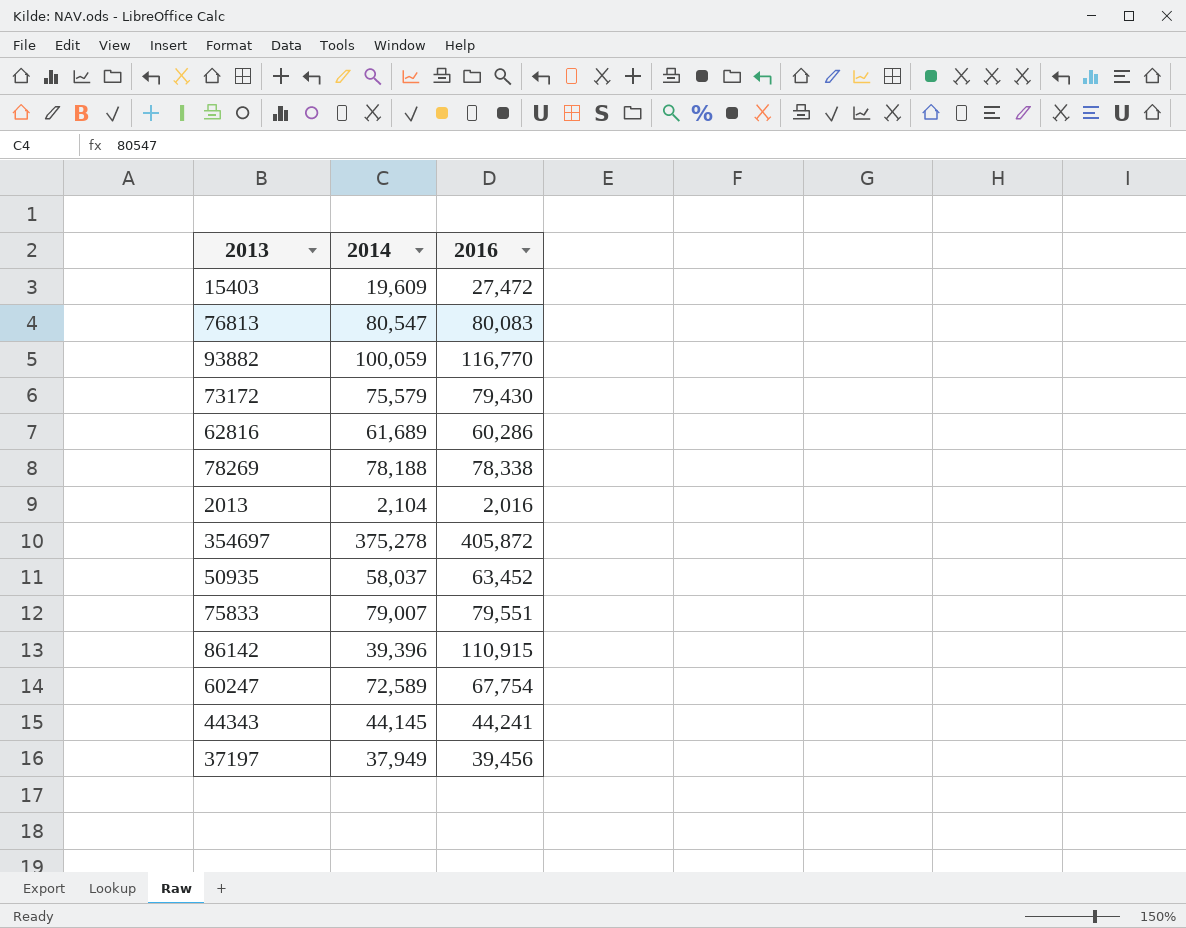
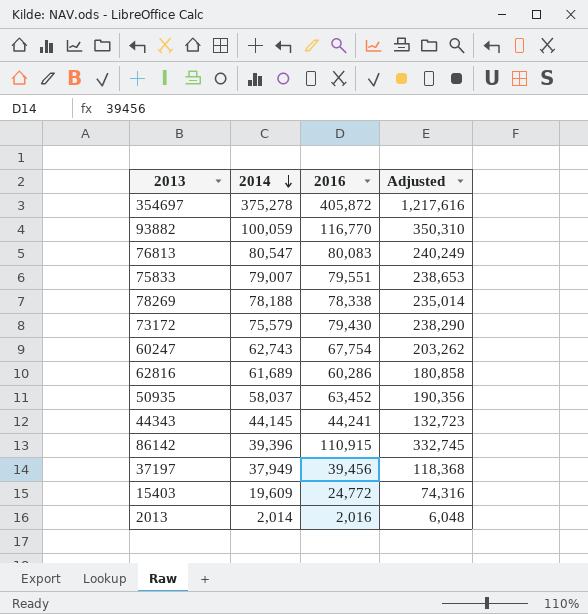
row order: none -> 2014 descending
column Adjusted | formula: none -> [2016] * 3
60247 | 2014: 72,589 -> 62,743
15403 | 2016: 27,472 -> 24,772
2013 | 2014: 2,104 -> 2,014

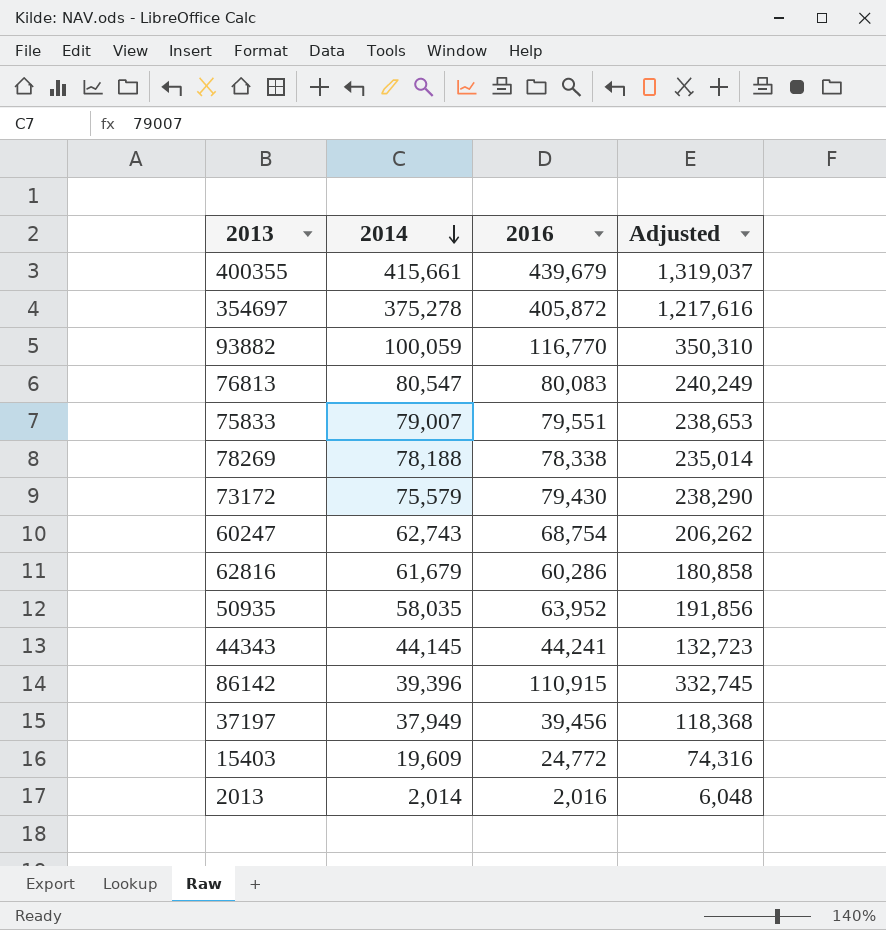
row 400355: none -> 415,661 | 439,679 | 1,319,037
60247 | 2016: 67,754 -> 68,754
60247 | Adjusted: 203,262 -> 206,262
62816 | 2014: 61,689 -> 61,679
50935 | 2014: 58,037 -> 58,035
50935 | 2016: 63,452 -> 63,952
50935 | Adjusted: 190,356 -> 191,856

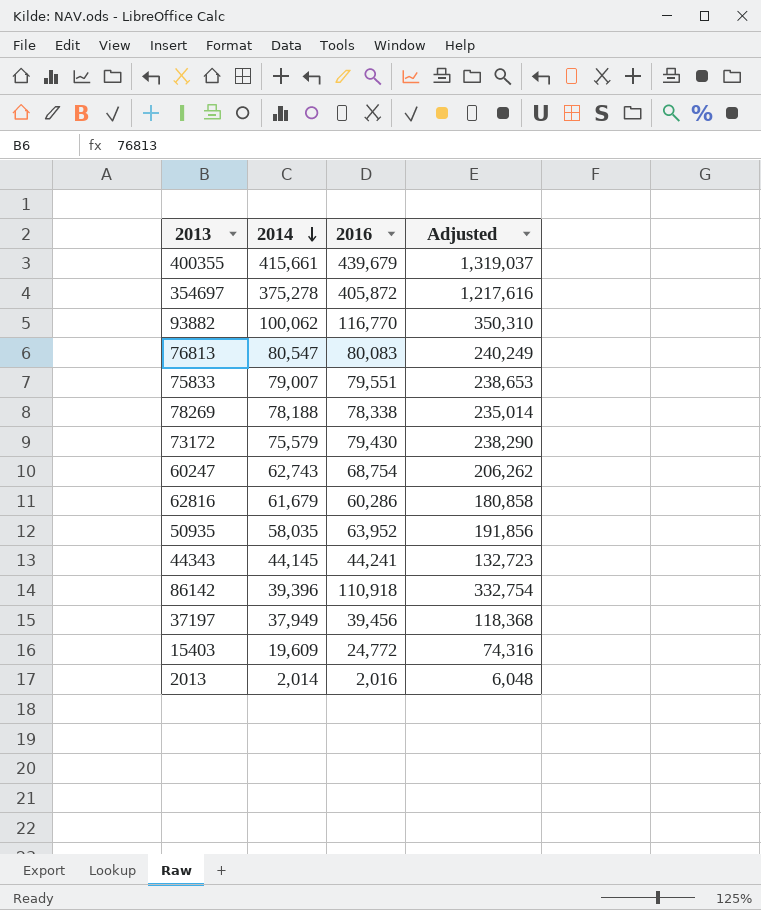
93882 | 2014: 100,059 -> 100,062
86142 | 2016: 110,915 -> 110,918
86142 | Adjusted: 332,745 -> 332,754

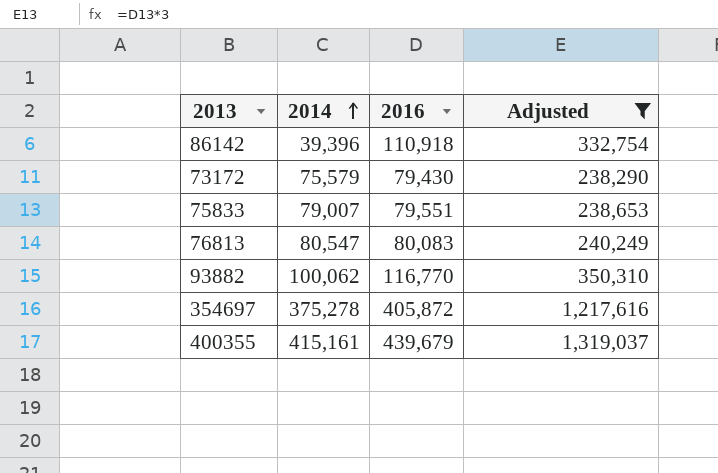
filter: none -> Adjusted >= 238,290
row order: 2014 descending -> 2014 ascending
400355 | 2014: 415,661 -> 415,161

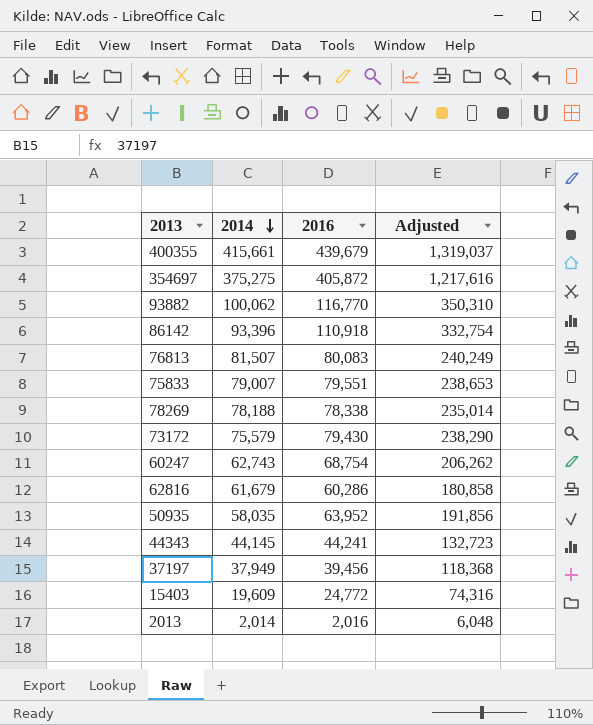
filter: Adjusted >= 238,290 -> none
row order: 2014 ascending -> 2014 descending
400355 | 2014: 415,161 -> 415,661
354697 | 2014: 375,278 -> 375,275
86142 | 2014: 39,396 -> 93,396
76813 | 2014: 80,547 -> 81,507

